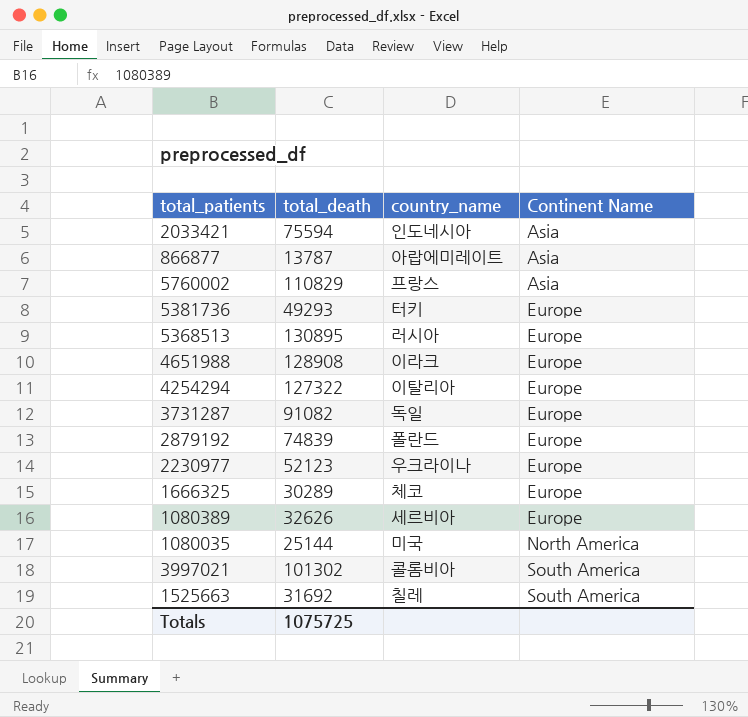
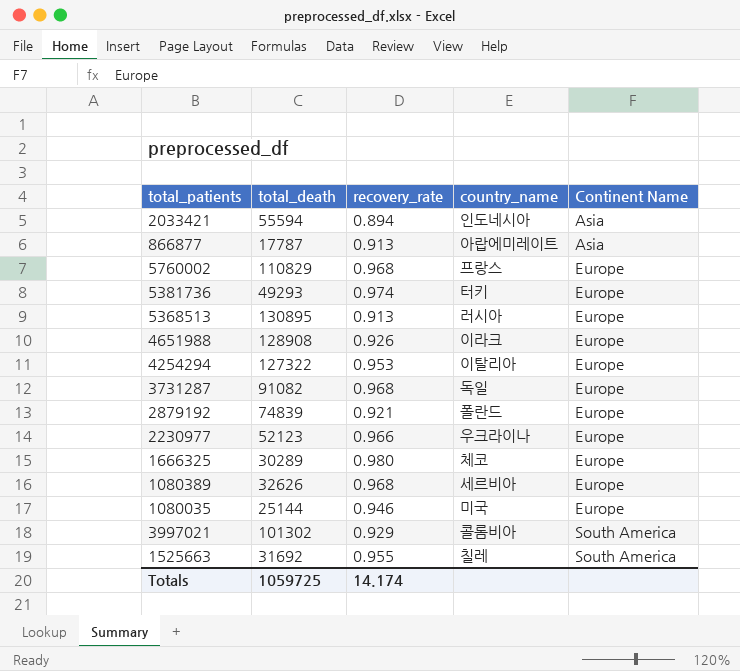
column recovery_rate | position: none -> 3
2033421 | total_death: 75594 -> 55594
866877 | total_death: 13787 -> 17787
5760002 | Continent Name: Asia -> Europe
1080035 | Continent Name: North America -> Europe
Totals | total_death: 1075725 -> 1059725

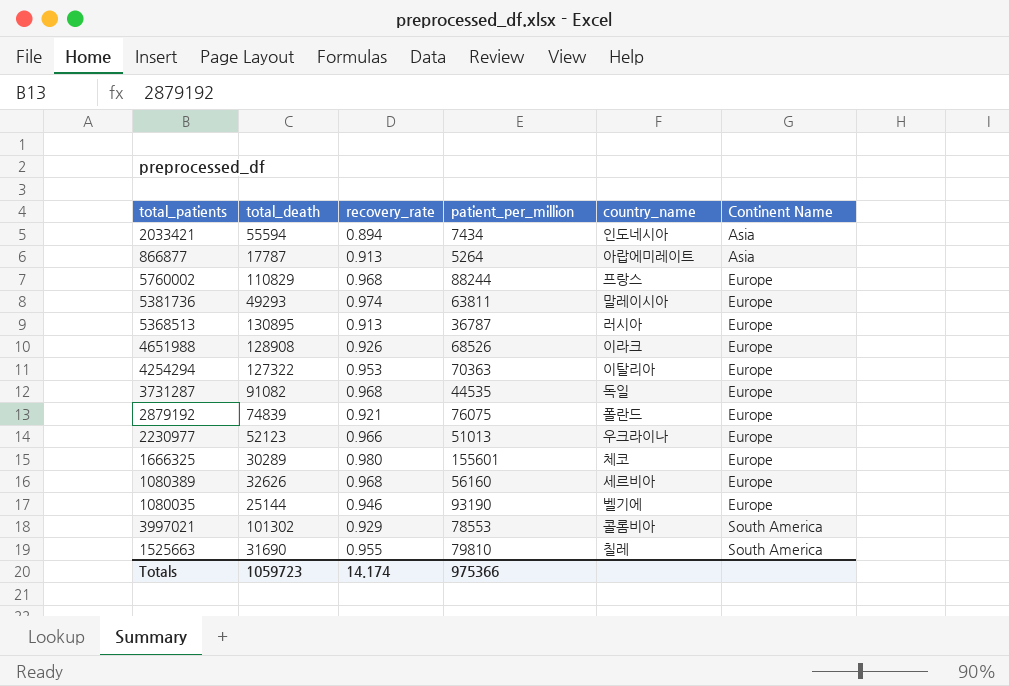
column patient_per_million | position: none -> 4
5381736 | country_name: 터키 -> 말레이시아
1080035 | country_name: 미국 -> 벨기에
1525663 | total_death: 31692 -> 31690
Totals | total_death: 1059725 -> 1059723

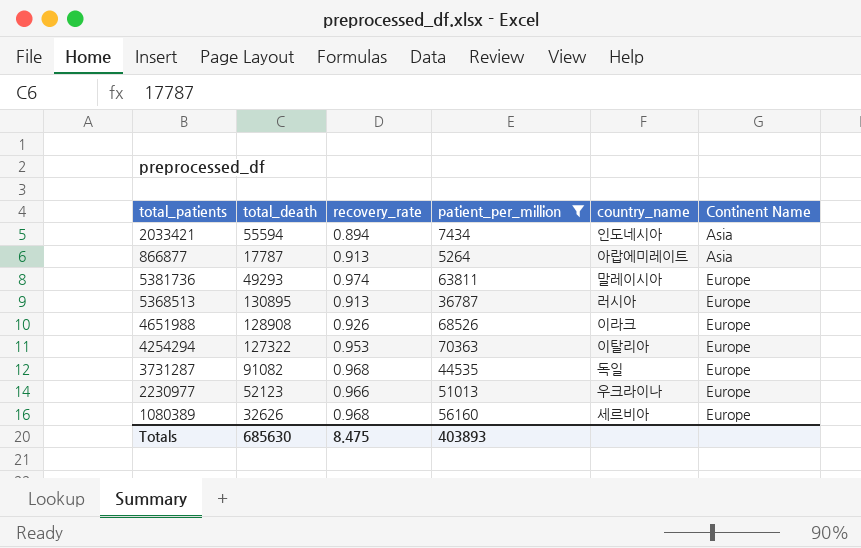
filter: none -> patient_per_million <= 70363
Totals | total_death: 1059723 -> 685630
Totals | recovery_rate: 14.174 -> 8.475
Totals | patient_per_million: 975366 -> 403893

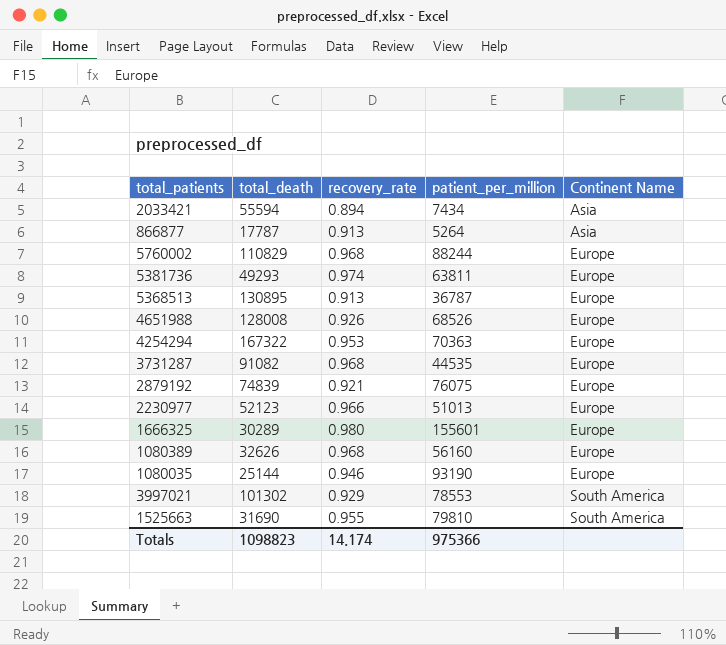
filter: patient_per_million <= 70363 -> none
column country_name | position: 5 -> none
4651988 | total_death: 128908 -> 128008
4254294 | total_death: 127322 -> 167322
Totals | total_death: 685630 -> 1098823
Totals | recovery_rate: 8.475 -> 14.174
Totals | patient_per_million: 403893 -> 975366

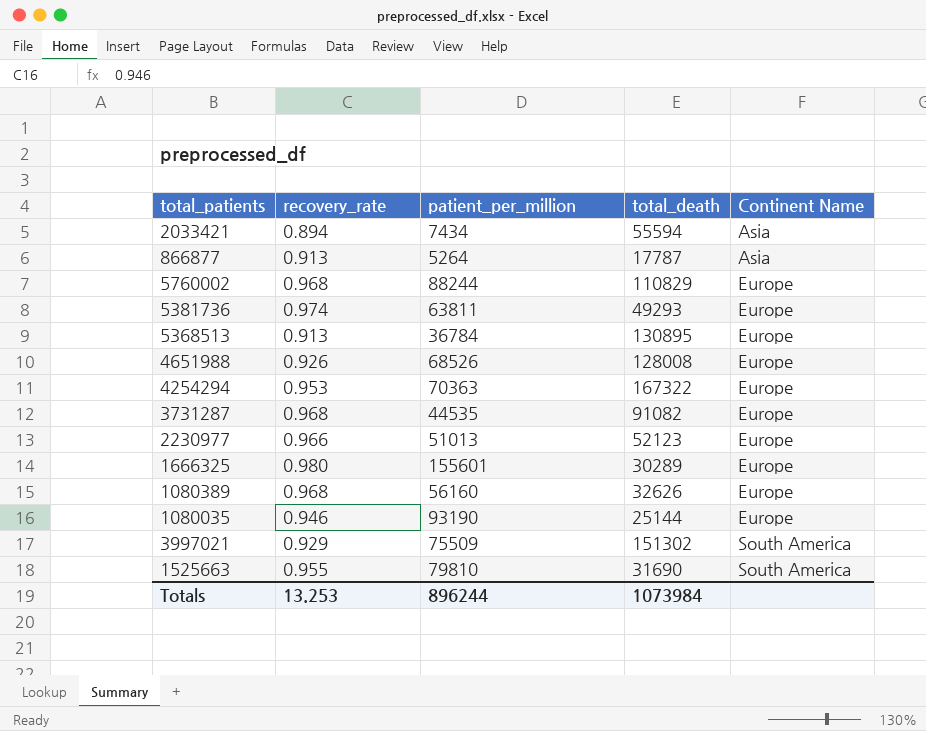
column total_death | position: 2 -> 4
row 2879192: 74839 | 0.921 | 76075 | Europe -> none
5368513 | patient_per_million: 36787 -> 36784
3997021 | patient_per_million: 78553 -> 75509
3997021 | total_death: 101302 -> 151302
Totals | recovery_rate: 14.174 -> 13.253
Totals | patient_per_million: 975366 -> 896244
Totals | total_death: 1098823 -> 1073984

